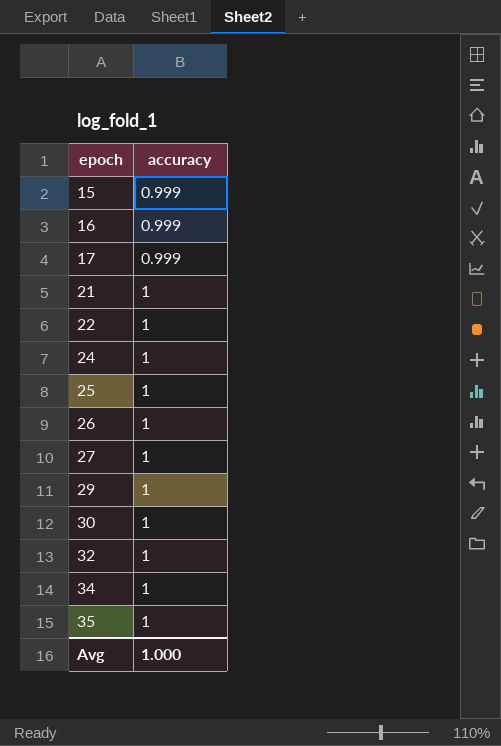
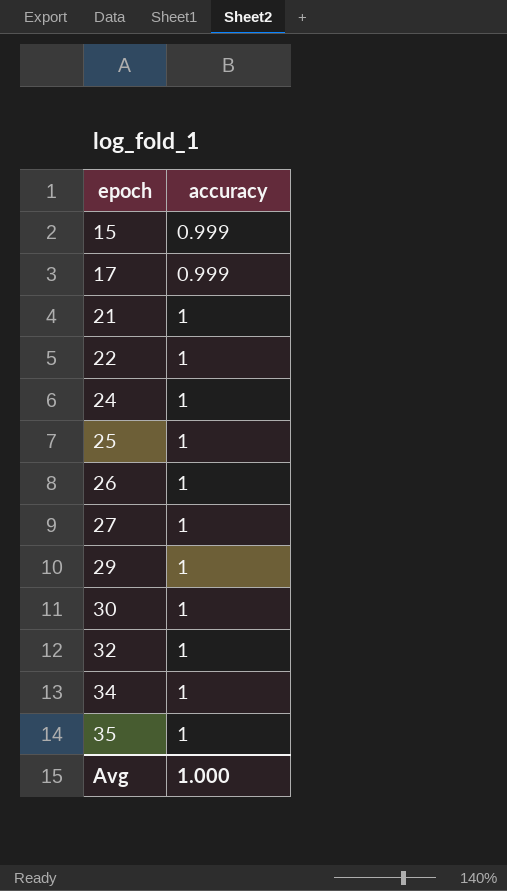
row 16: 0.999 -> none

